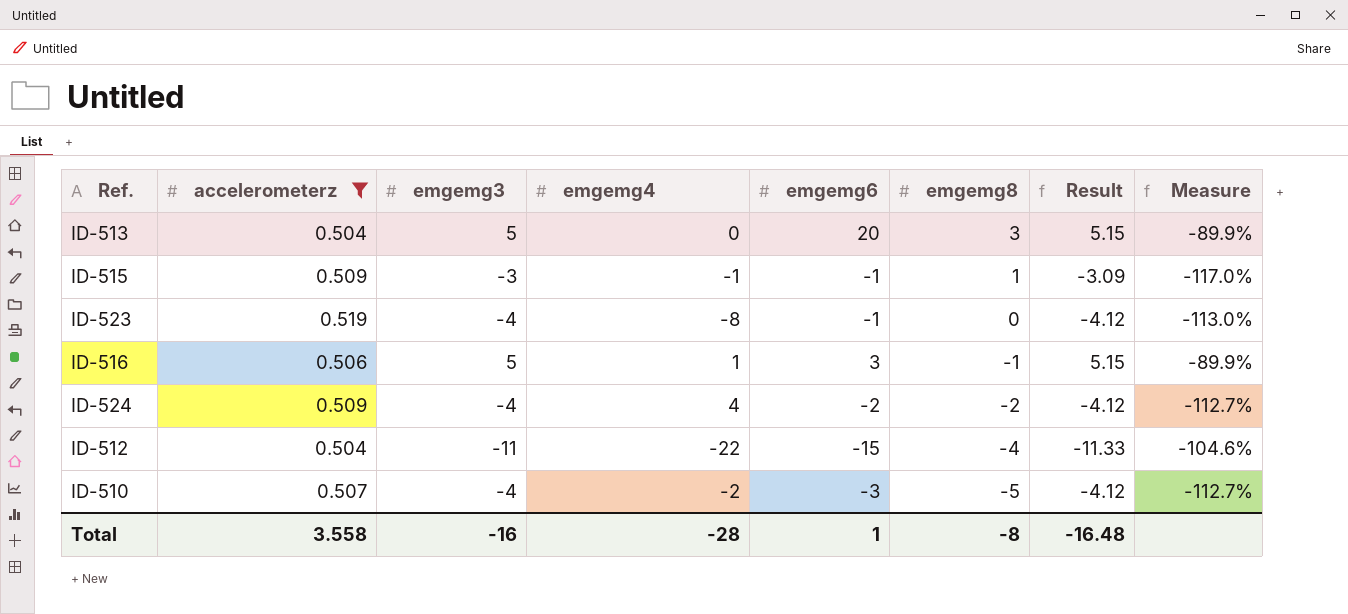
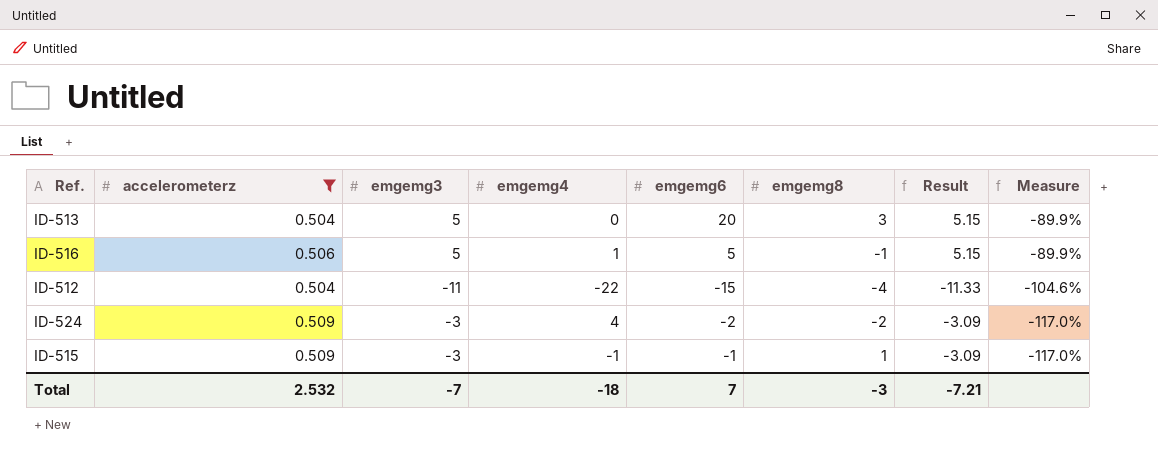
row order: emgemg8 descending -> Measure descending
row ID-523: 0.519 | -4 | -8 | -1 | 0 | -4.12 | -113.0% -> none
row ID-510: 0.507 | -4 | -2 | -3 | -5 | -4.12 | -112.7% -> none
ID-516 | emgemg6: 3 -> 5
ID-524 | emgemg3: -4 -> -3
ID-524 | Result: -4.12 -> -3.09
ID-524 | Measure: -112.7% -> -117.0%
Total | accelerometerz: 3.558 -> 2.532
Total | emgemg3: -16 -> -7
Total | emgemg4: -28 -> -18
Total | emgemg6: 1 -> 7
Total | emgemg8: -8 -> -3
Total | Result: -16.48 -> -7.21

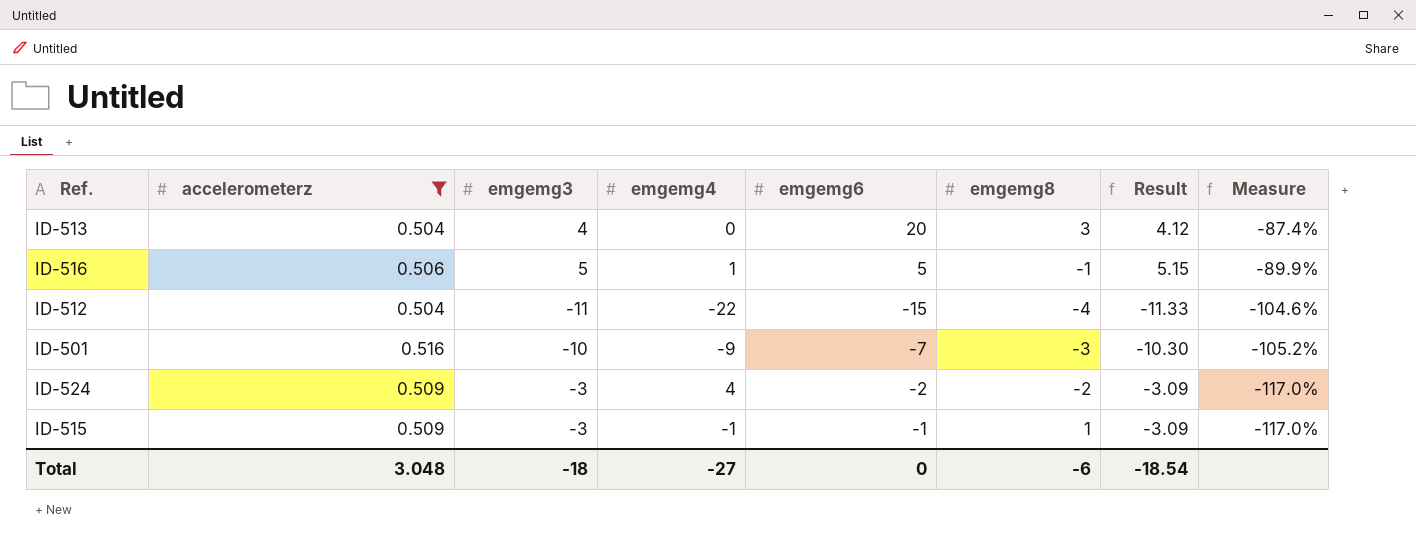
ID-513 | emgemg3: 5 -> 4
ID-513 | Result: 5.15 -> 4.12
ID-513 | Measure: -89.9% -> -87.4%
row ID-501: none -> 0.516 | -10 | -9 | -7 | -3 | -10.30 | -105.2%
Total | accelerometerz: 2.532 -> 3.048
Total | emgemg3: -7 -> -18
Total | emgemg4: -18 -> -27
Total | emgemg6: 7 -> 0
Total | emgemg8: -3 -> -6
Total | Result: -7.21 -> -18.54

